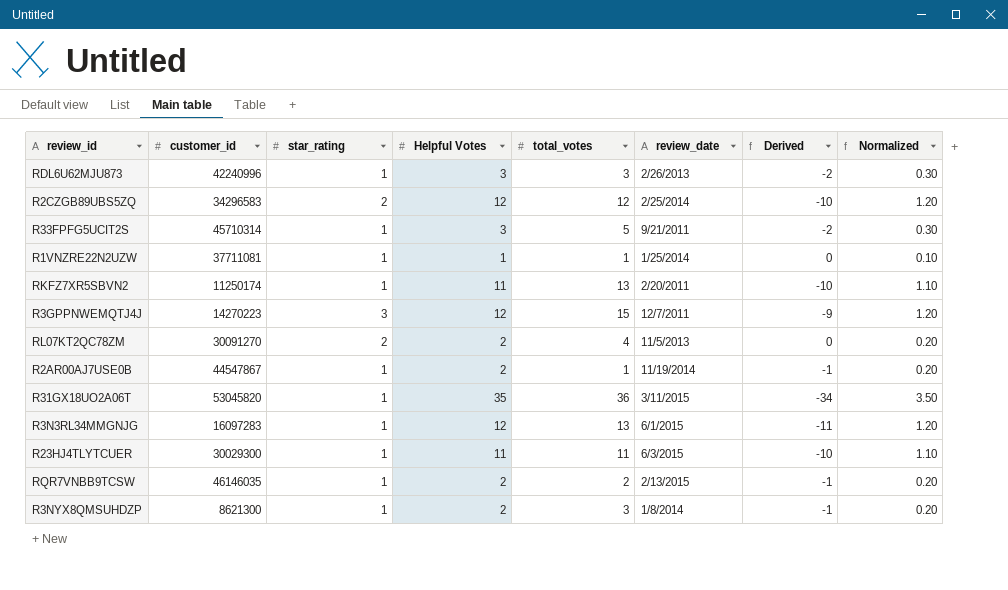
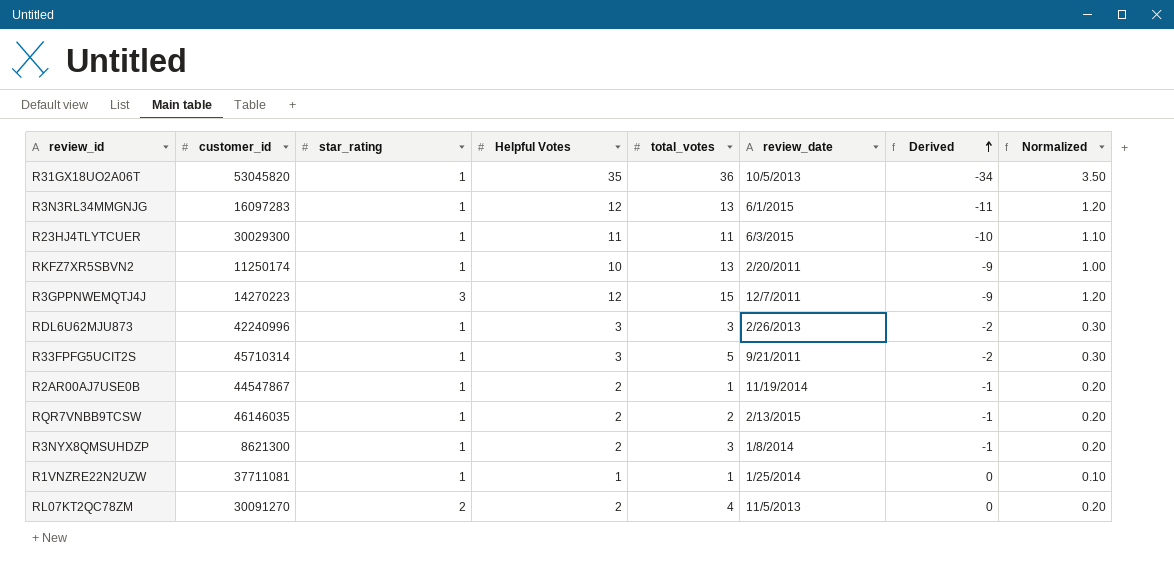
row order: none -> Derived ascending
row R2CZGB89UBS5ZQ: 34296583 | 2 | 12 | 12 | 2/25/2014 | -10 | 1.20 -> none
R31GX18UO2A06T | review_date: 3/11/2015 -> 10/5/2013
RKFZ7XR5SBVN2 | Helpful Votes: 11 -> 10
RKFZ7XR5SBVN2 | Derived: -10 -> -9
RKFZ7XR5SBVN2 | Normalized: 1.10 -> 1.00

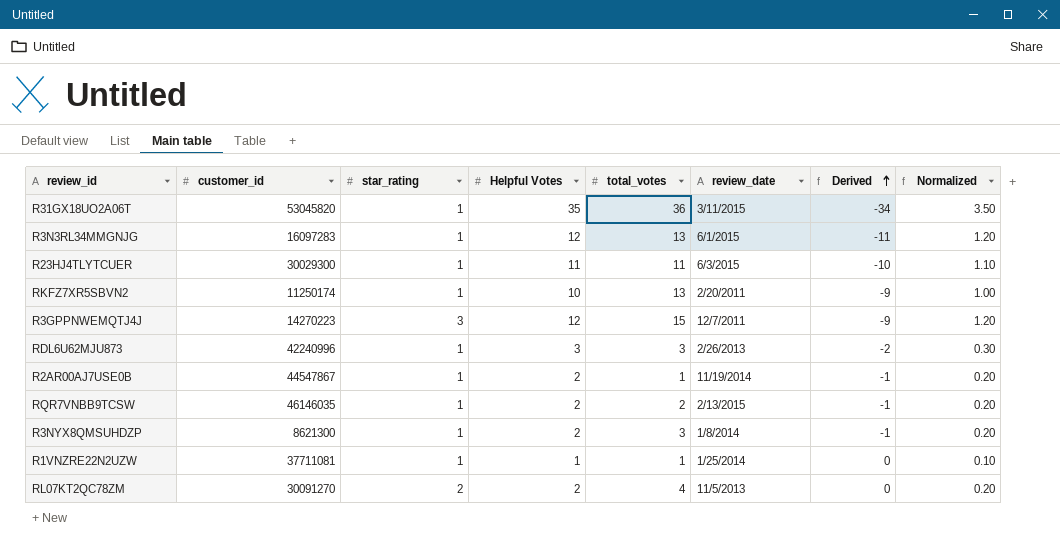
row R33FPFG5UCIT2S: 45710314 | 1 | 3 | 5 | 9/21/2011 | -2 | 0.30 -> none
R31GX18UO2A06T | review_date: 10/5/2013 -> 3/11/2015

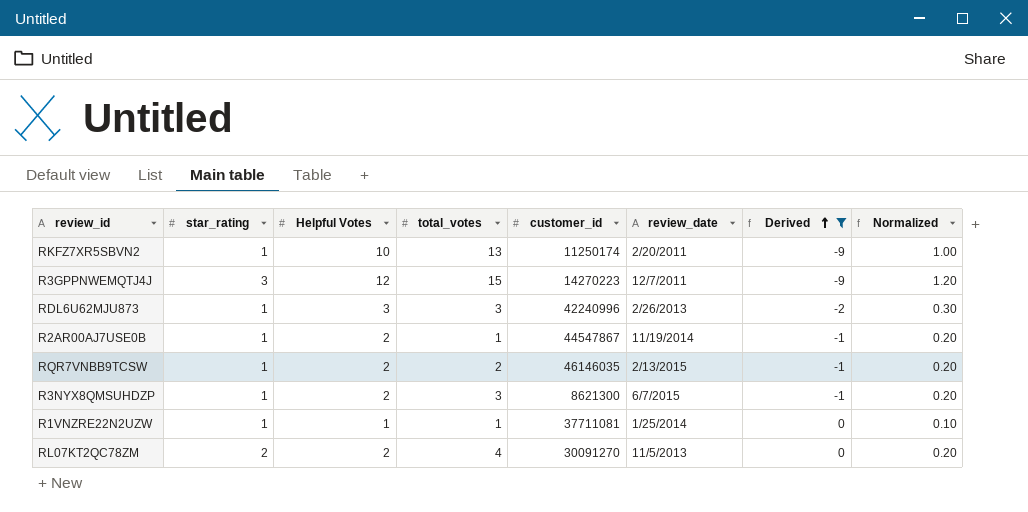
filter: none -> Derived >= -9
column customer_id | position: 2 -> 5
R3NYX8QMSUHDZP | review_date: 1/8/2014 -> 6/7/2015

